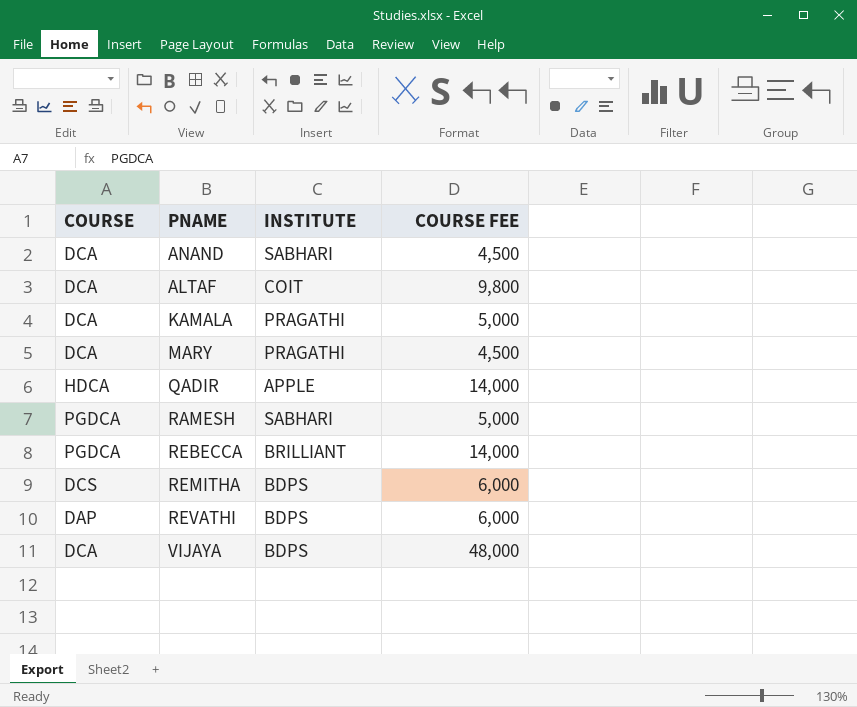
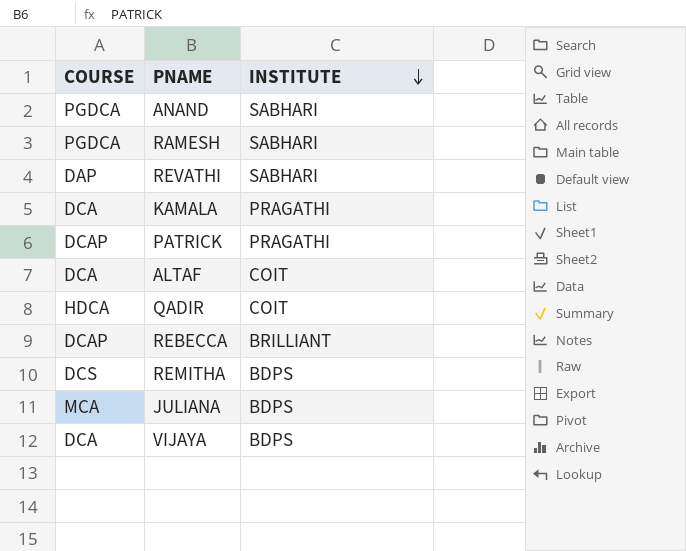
row order: none -> INSTITUTE descending
column COURSE FEE | position: 4 -> none
row MARY: DCA | PRAGATHI | 4,500 -> none
ANAND | COURSE: DCA -> PGDCA
REVATHI | INSTITUTE: BDPS -> SABHARI
row PATRICK: none -> DCAP | PRAGATHI
QADIR | INSTITUTE: APPLE -> COIT
REBECCA | COURSE: PGDCA -> DCAP
row JULIANA: none -> MCA | BDPS

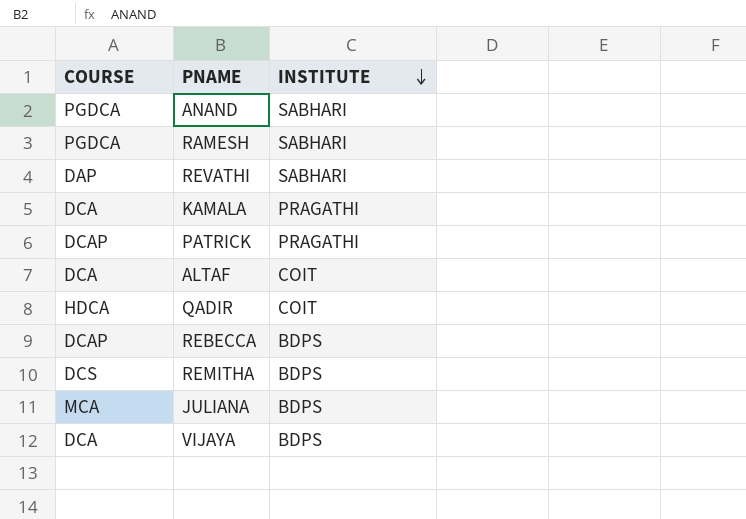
REBECCA | INSTITUTE: BRILLIANT -> BDPS

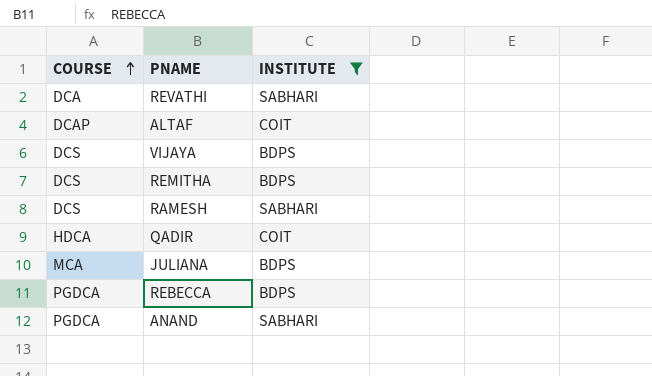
filter: none -> INSTITUTE != PRAGATHI
row order: INSTITUTE descending -> COURSE ascending
REVATHI | COURSE: DAP -> DCA
ALTAF | COURSE: DCA -> DCAP
VIJAYA | COURSE: DCA -> DCS
RAMESH | COURSE: PGDCA -> DCS
REBECCA | COURSE: DCAP -> PGDCA

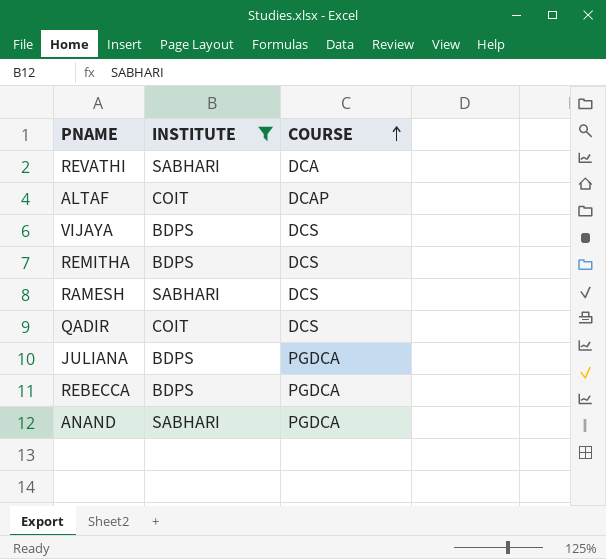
column COURSE | position: 1 -> 3
QADIR | COURSE: HDCA -> DCS
JULIANA | COURSE: MCA -> PGDCA

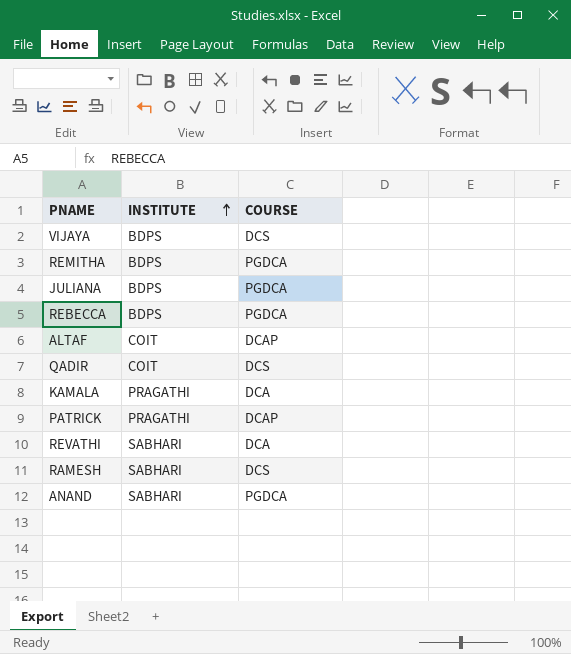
filter: INSTITUTE != PRAGATHI -> none
row order: COURSE ascending -> INSTITUTE ascending
REMITHA | COURSE: DCS -> PGDCA

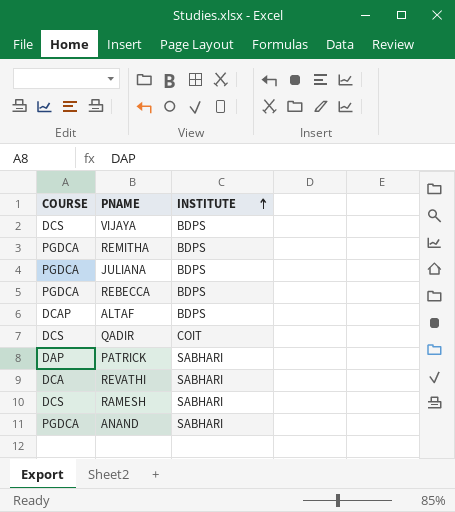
column COURSE | position: 3 -> 1
row KAMALA: PRAGATHI | DCA -> none
ALTAF | INSTITUTE: COIT -> BDPS
PATRICK | COURSE: DCAP -> DAP
PATRICK | INSTITUTE: PRAGATHI -> SABHARI

